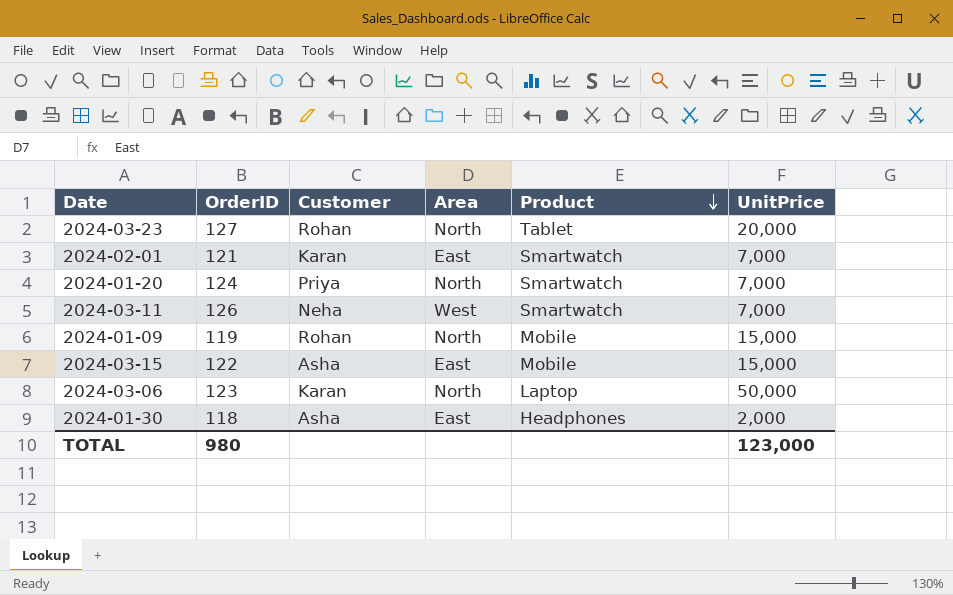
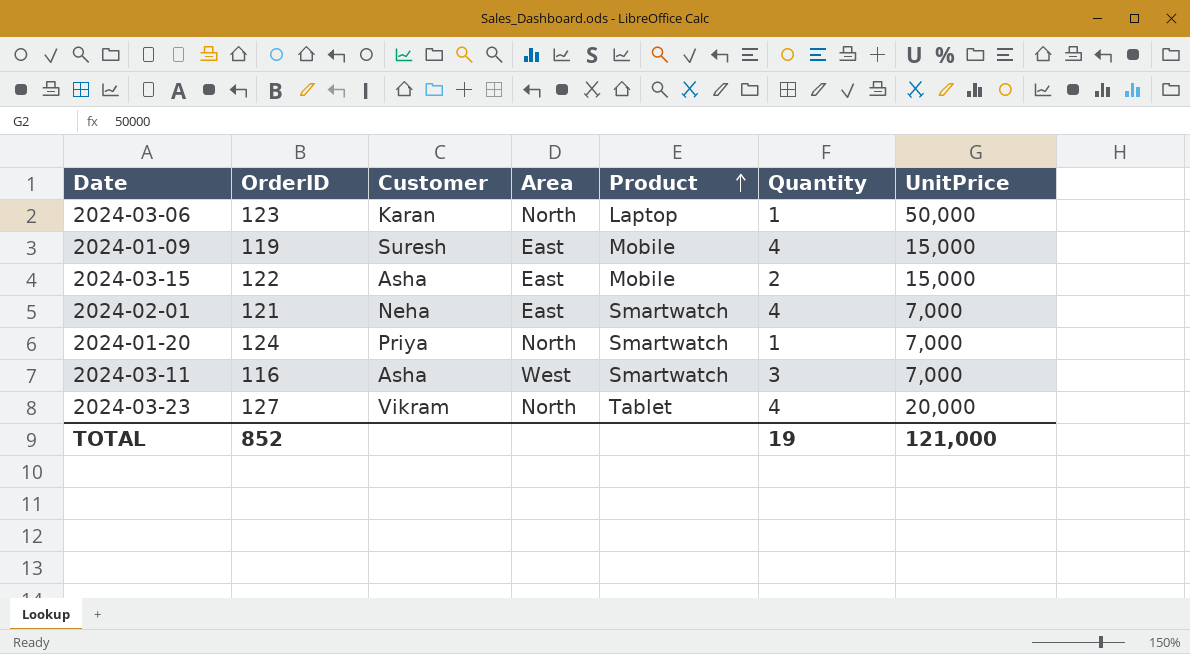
row order: Product descending -> Product ascending
column Quantity | position: none -> 6
row 2024-01-30: 118 | Asha | East | Headphones | 2,000 -> none
2024-01-09 | Customer: Rohan -> Suresh
2024-01-09 | Area: North -> East
2024-02-01 | Customer: Karan -> Neha
2024-03-11 | OrderID: 126 -> 116
2024-03-11 | Customer: Neha -> Asha
2024-03-23 | Customer: Rohan -> Vikram
TOTAL | OrderID: 980 -> 852
TOTAL | UnitPrice: 123,000 -> 121,000

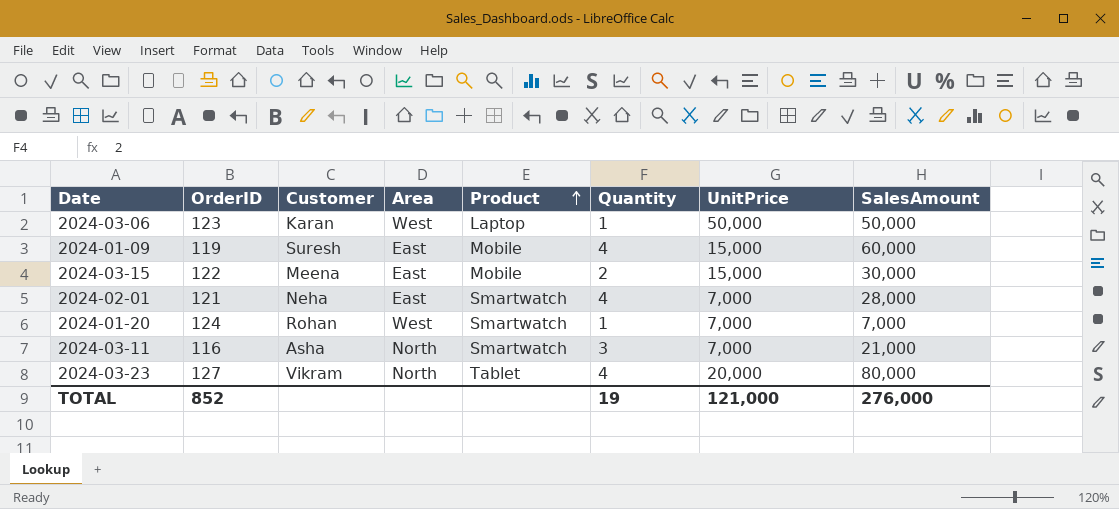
column SalesAmount | formula: none -> [Quantity] * [UnitPrice]
2024-03-06 | Area: North -> West
2024-03-15 | Customer: Asha -> Meena
2024-01-20 | Customer: Priya -> Rohan
2024-01-20 | Area: North -> West
2024-03-11 | Area: West -> North

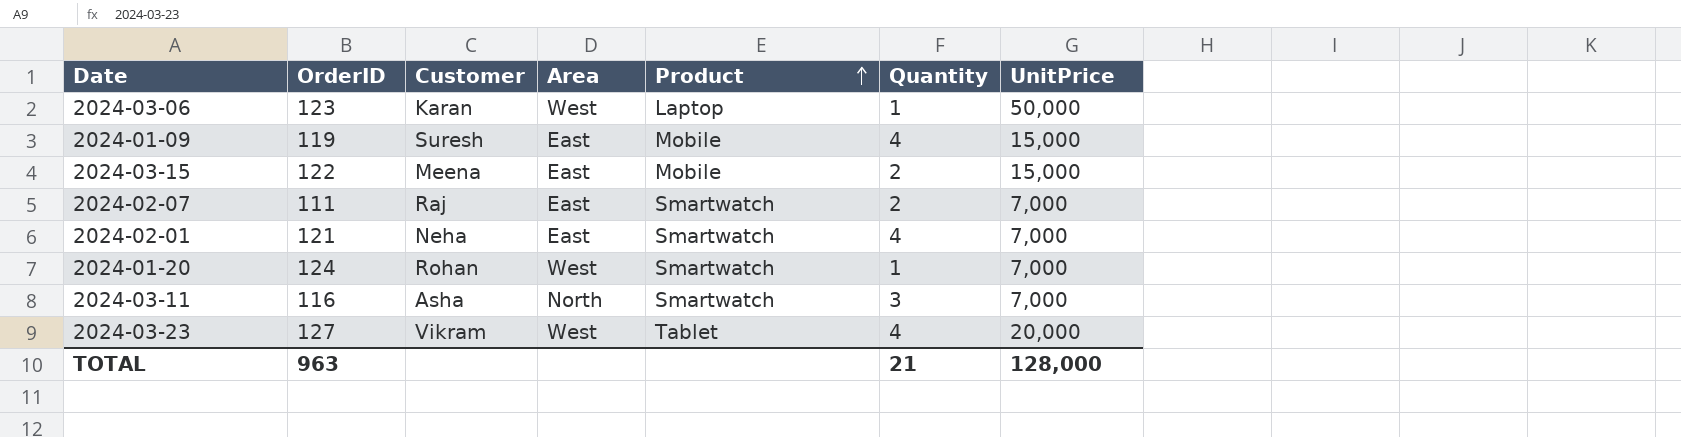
column SalesAmount | formula: [Quantity] * [UnitPrice] -> none
row 2024-02-07: none -> 111 | Raj | East | Smartwatch | 2 | 7,000
2024-03-23 | Area: North -> West
TOTAL | OrderID: 852 -> 963
TOTAL | Quantity: 19 -> 21
TOTAL | UnitPrice: 121,000 -> 128,000

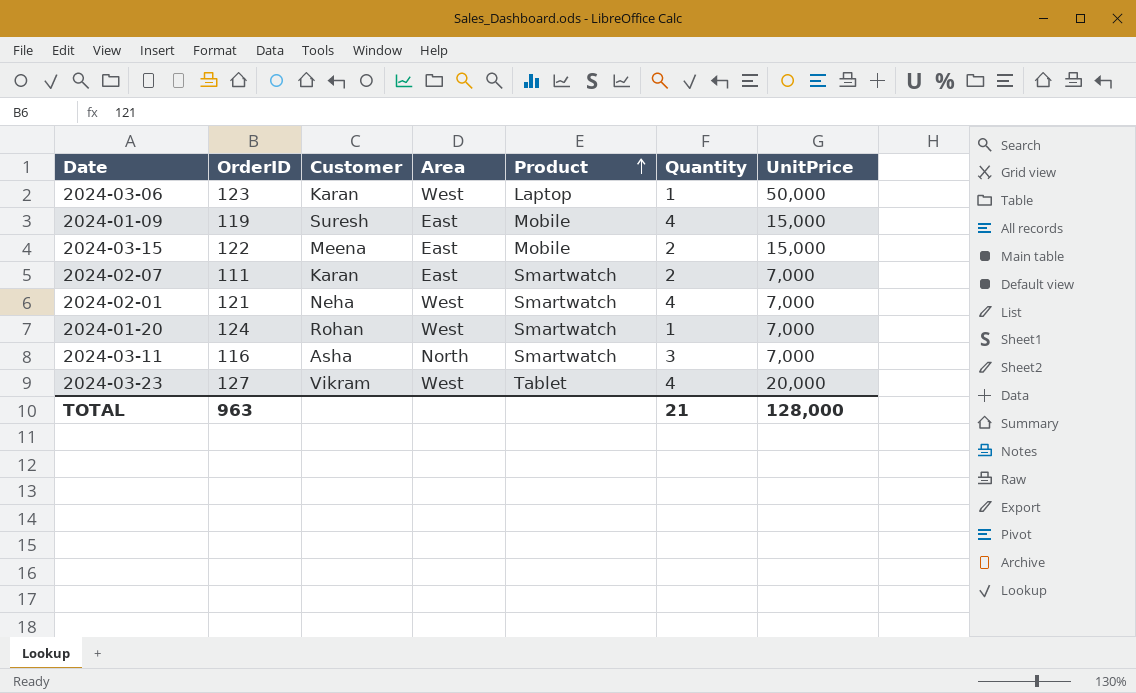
2024-02-07 | Customer: Raj -> Karan
2024-02-01 | Area: East -> West

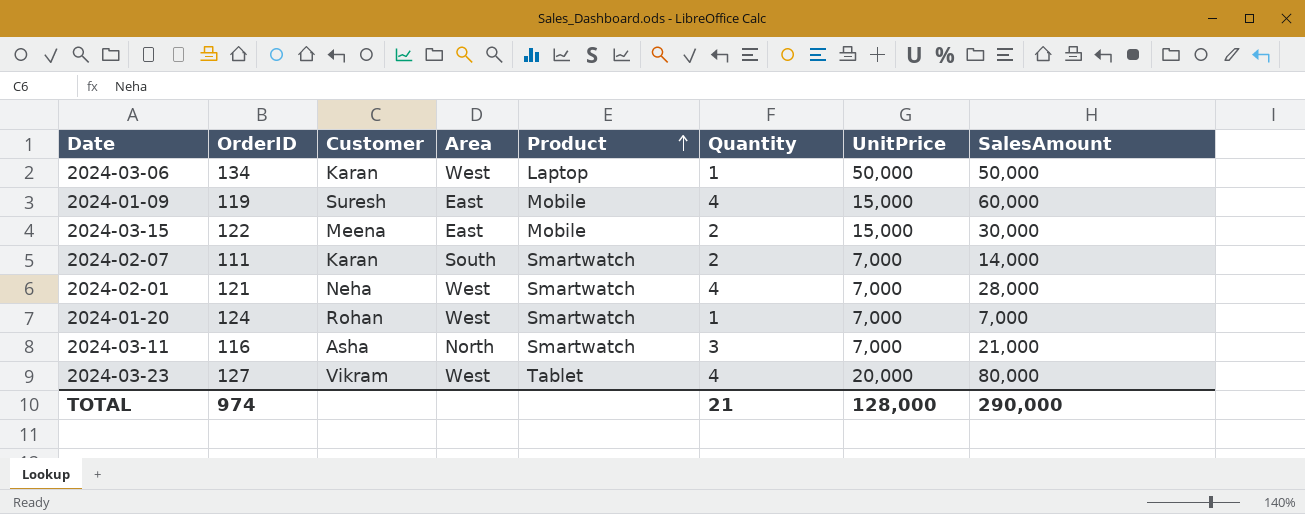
column SalesAmount | formula: none -> [Quantity] * [UnitPrice]
2024-03-06 | OrderID: 123 -> 134
2024-02-07 | Area: East -> South
TOTAL | OrderID: 963 -> 974

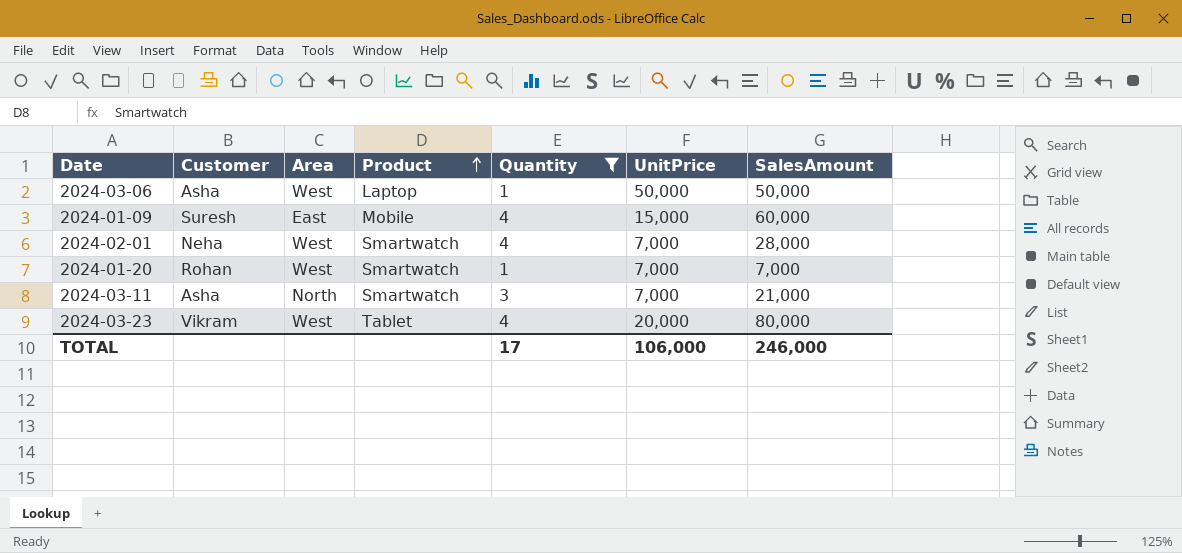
filter: none -> Quantity != 2
column OrderID | position: 2 -> none
2024-03-06 | Customer: Karan -> Asha
TOTAL | Quantity: 21 -> 17
TOTAL | UnitPrice: 128,000 -> 106,000
TOTAL | SalesAmount: 290,000 -> 246,000

